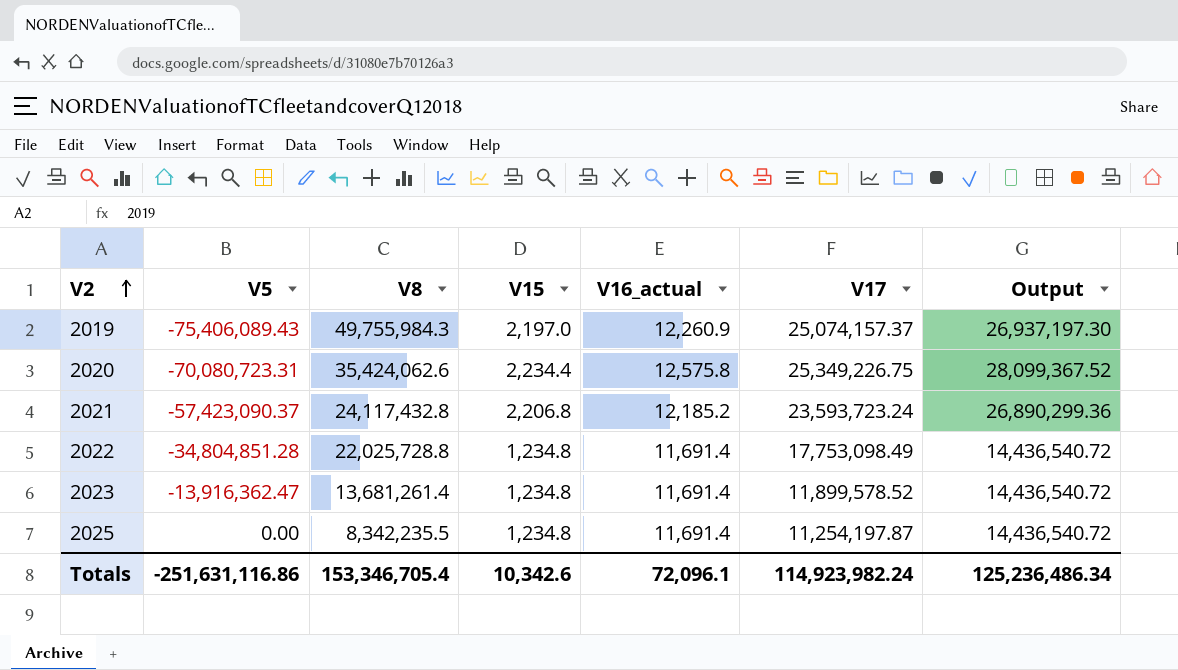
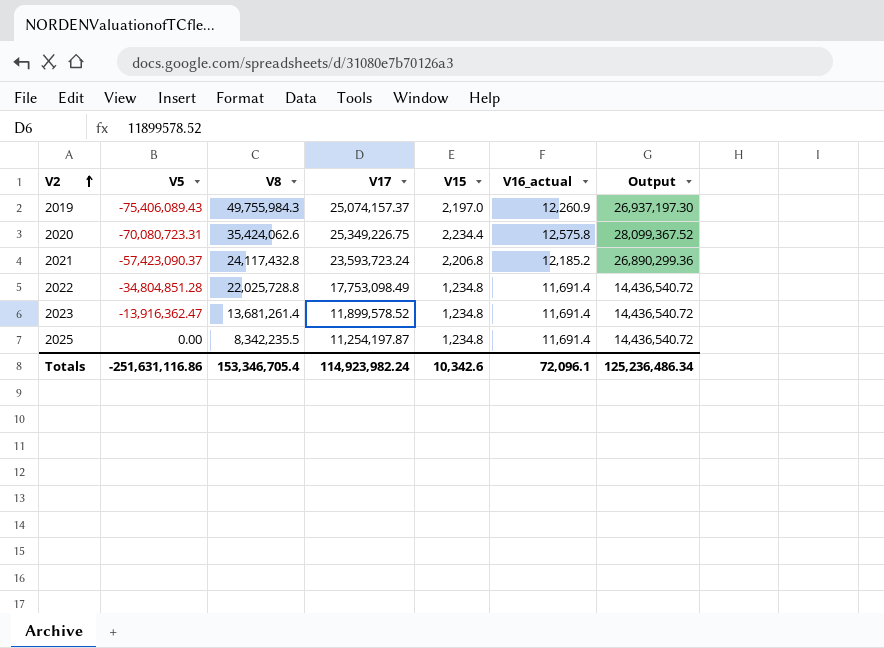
column V17 | position: 6 -> 4

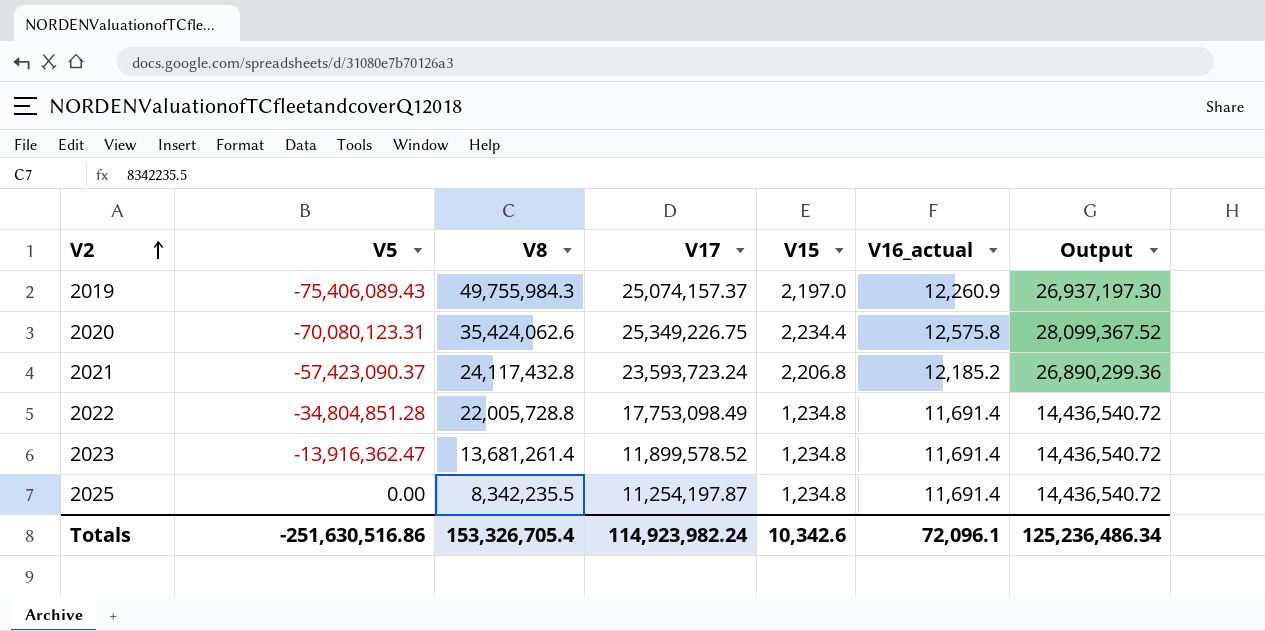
2020 | V5: -70,080,723.31 -> -70,080,123.31
2022 | V8: 22,025,728.8 -> 22,005,728.8
Totals | V5: -251,631,116.86 -> -251,630,516.86
Totals | V8: 153,346,705.4 -> 153,326,705.4

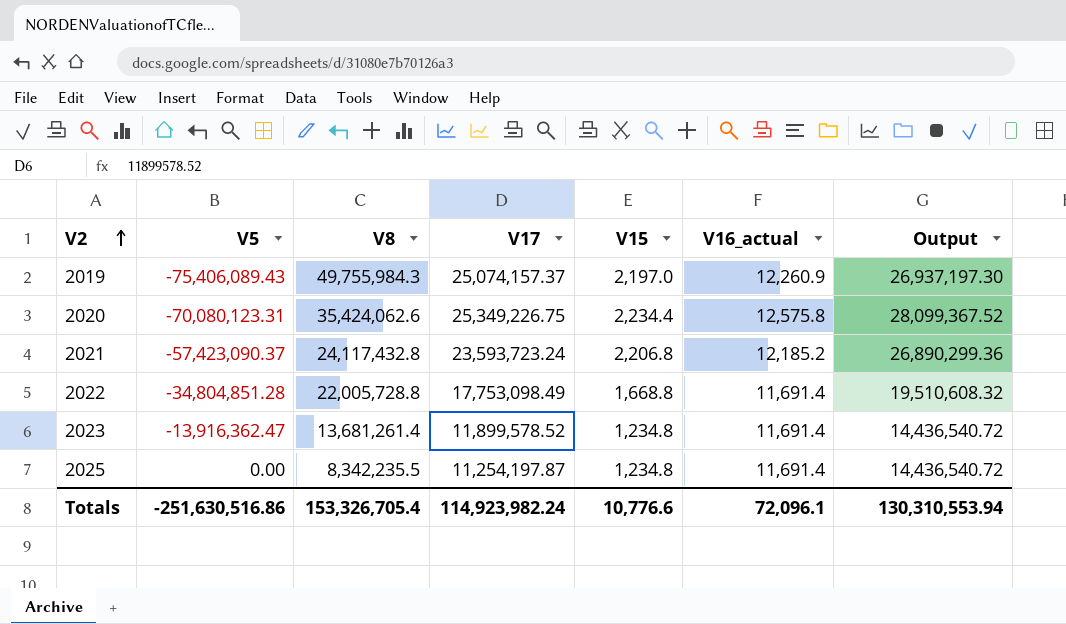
2022 | V15: 1,234.8 -> 1,668.8
2022 | Output: 14,436,540.72 -> 19,510,608.32
Totals | V15: 10,342.6 -> 10,776.6
Totals | Output: 125,236,486.34 -> 130,310,553.94

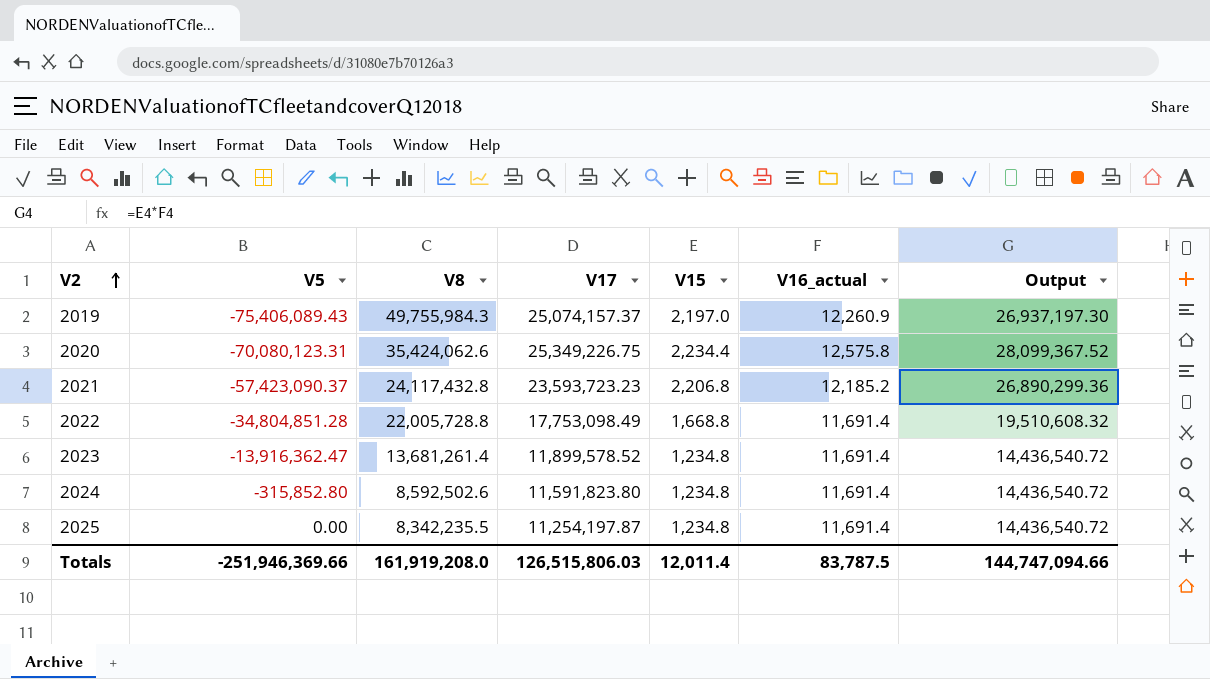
2021 | V17: 23,593,723.24 -> 23,593,723.23
row 2024: none -> -315,852.80 | 8,592,502.6 | 11,591,823.80 | 1,234.8 | 11,691.4 | 14,436,540.72
Totals | V5: -251,630,516.86 -> -251,946,369.66
Totals | V8: 153,326,705.4 -> 161,919,208.0
Totals | V17: 114,923,982.24 -> 126,515,806.03
Totals | V15: 10,776.6 -> 12,011.4
Totals | V16_actual: 72,096.1 -> 83,787.5
Totals | Output: 130,310,553.94 -> 144,747,094.66

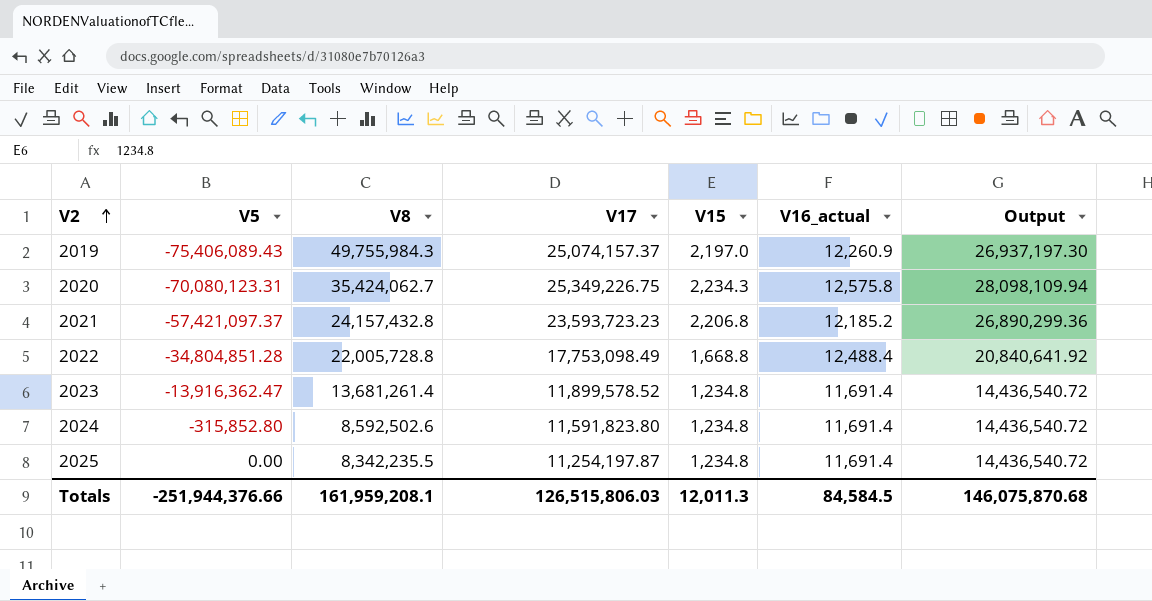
2020 | V8: 35,424,062.6 -> 35,424,062.7
2020 | V15: 2,234.4 -> 2,234.3
2020 | Output: 28,099,367.52 -> 28,098,109.94
2021 | V5: -57,423,090.37 -> -57,421,097.37
2021 | V8: 24,117,432.8 -> 24,157,432.8
2022 | V16_actual: 11,691.4 -> 12,488.4
2022 | Output: 19,510,608.32 -> 20,840,641.92
Totals | V5: -251,946,369.66 -> -251,944,376.66
Totals | V8: 161,919,208.0 -> 161,959,208.1
Totals | V15: 12,011.4 -> 12,011.3
Totals | V16_actual: 83,787.5 -> 84,584.5
Totals | Output: 144,747,094.66 -> 146,075,870.68

